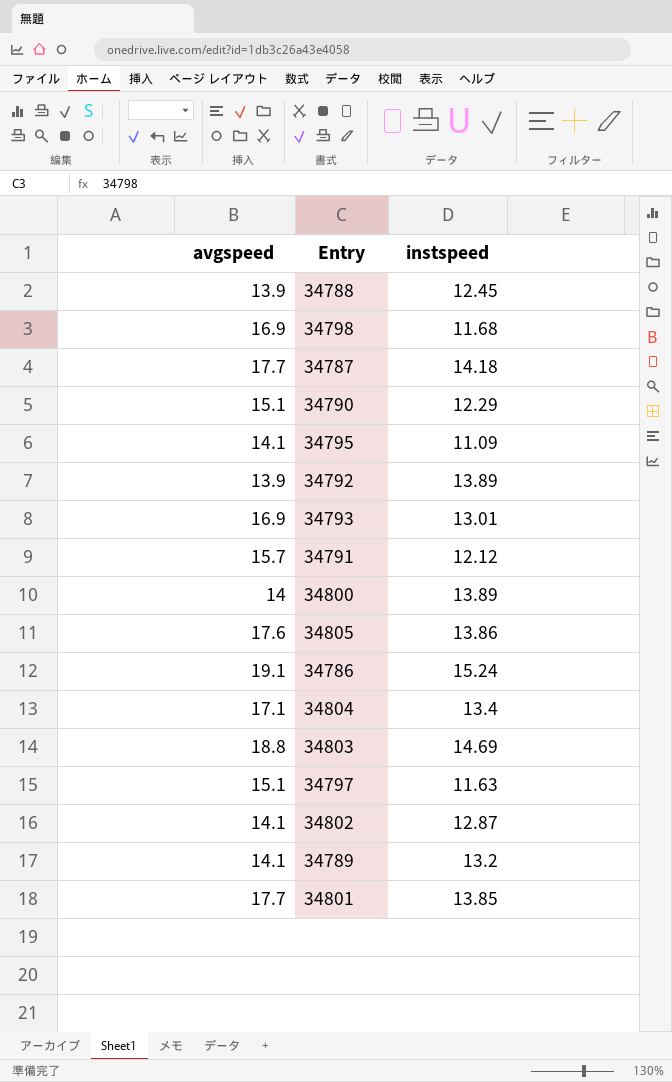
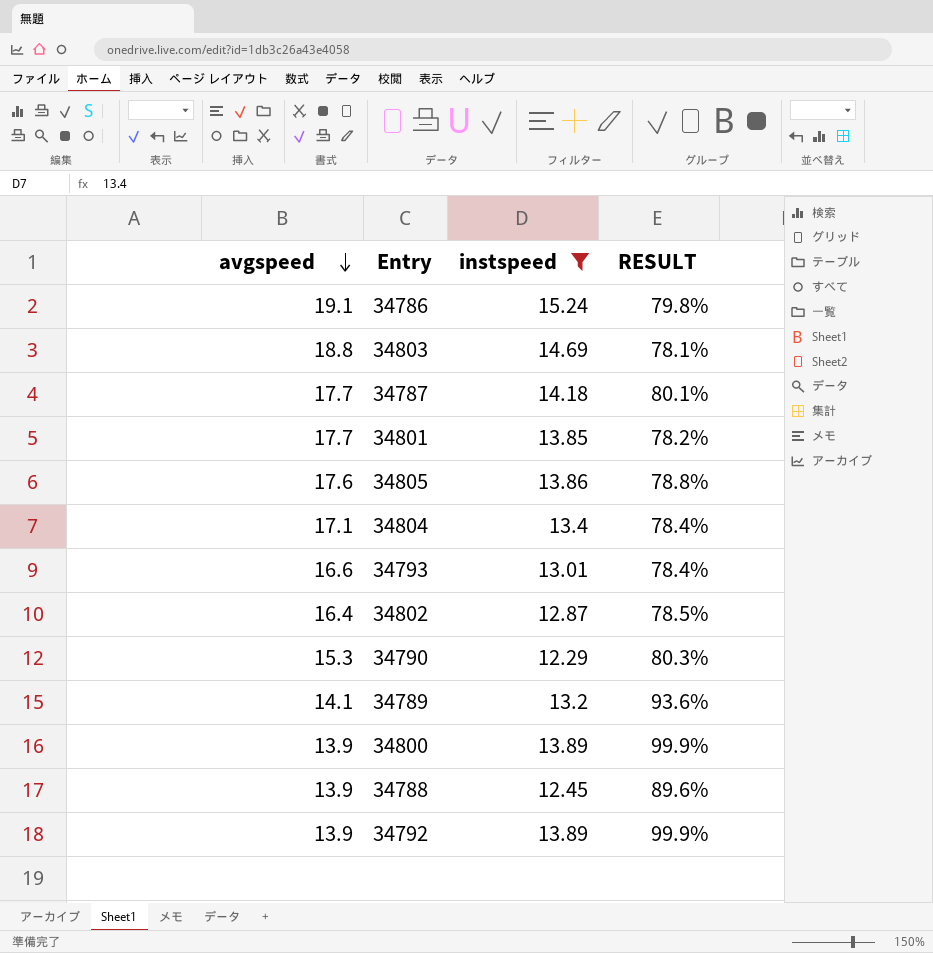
filter: none -> instspeed >= 12.29
row order: none -> avgspeed descending
column RESULT | formula: none -> [instspeed] / [avgspeed]
34793 | avgspeed: 16.9 -> 16.6
34802 | avgspeed: 14.1 -> 16.4
34790 | avgspeed: 15.1 -> 15.3
34800 | avgspeed: 14 -> 13.9

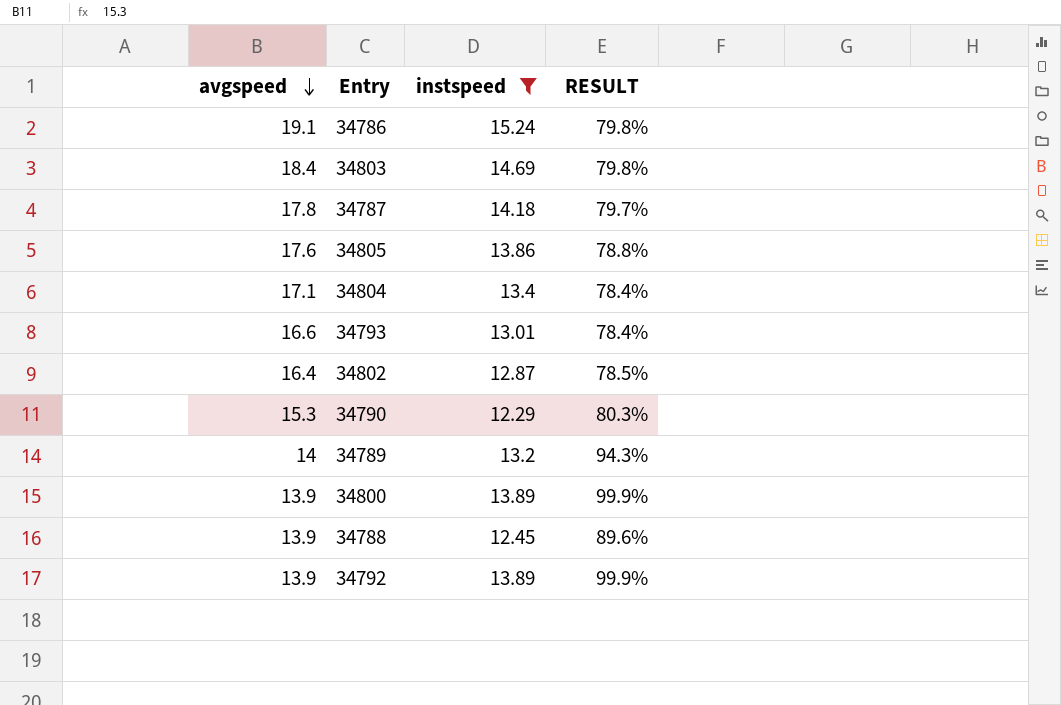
row 34801: 17.7 | 13.85 | 78.2% -> none
34803 | avgspeed: 18.8 -> 18.4
34803 | RESULT: 78.1% -> 79.8%
34787 | avgspeed: 17.7 -> 17.8
34787 | RESULT: 80.1% -> 79.7%
34789 | avgspeed: 14.1 -> 14
34789 | RESULT: 93.6% -> 94.3%

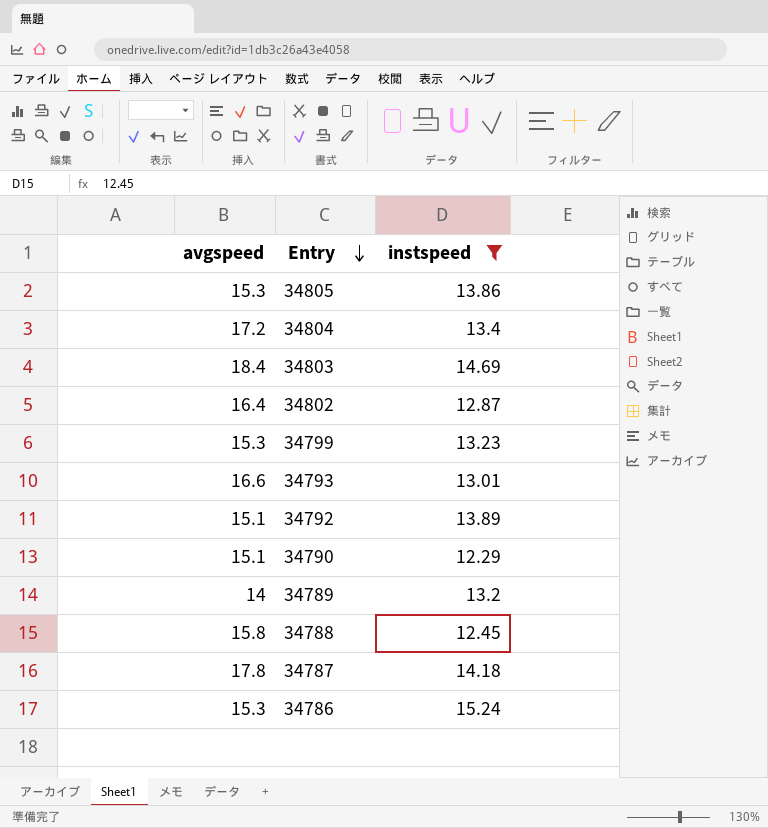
row order: avgspeed descending -> Entry descending
column RESULT | formula: [instspeed] / [avgspeed] -> none
row 34800: 13.9 | 13.89 | 99.9% -> none
34805 | avgspeed: 17.6 -> 15.3
34804 | avgspeed: 17.1 -> 17.2
row 34799: none -> 15.3 | 13.23
34792 | avgspeed: 13.9 -> 15.1
34790 | avgspeed: 15.3 -> 15.1
34788 | avgspeed: 13.9 -> 15.8
34786 | avgspeed: 19.1 -> 15.3

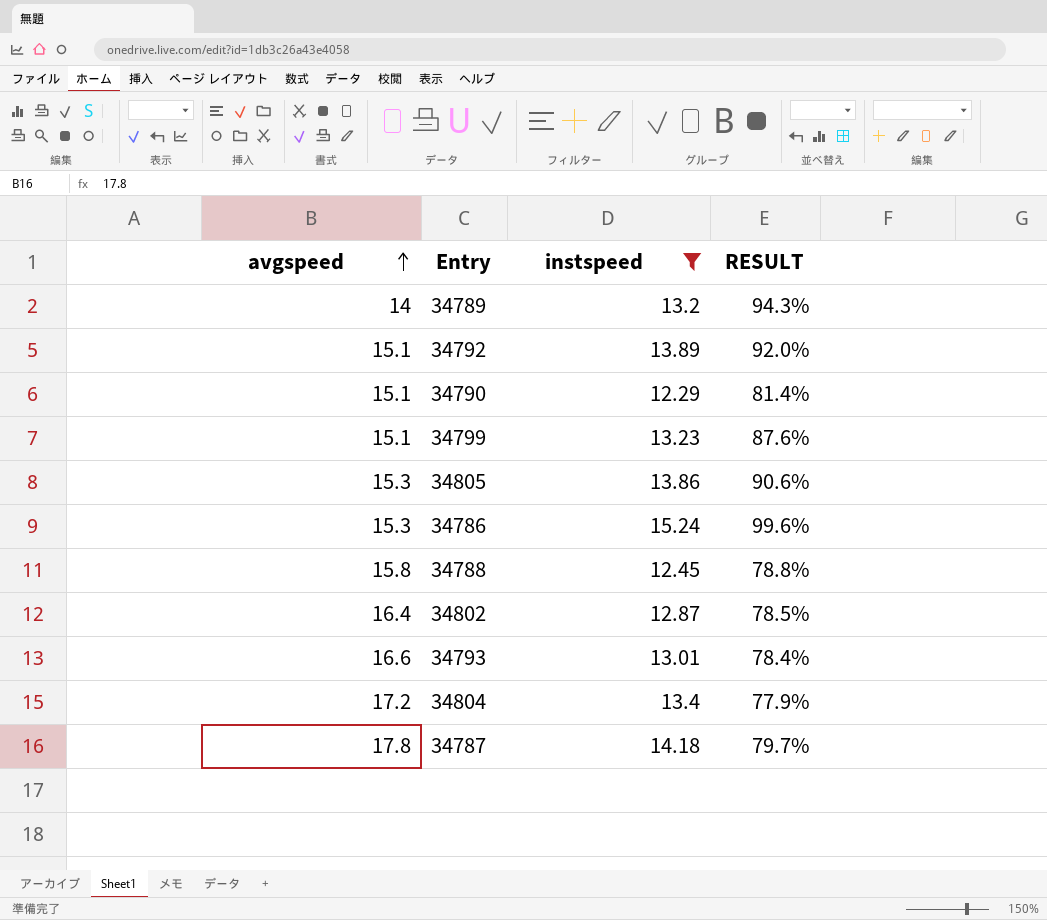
row order: Entry descending -> avgspeed ascending
column RESULT | formula: none -> [instspeed] / [avgspeed]
row 34803: 18.4 | 14.69 -> none
34799 | avgspeed: 15.3 -> 15.1

